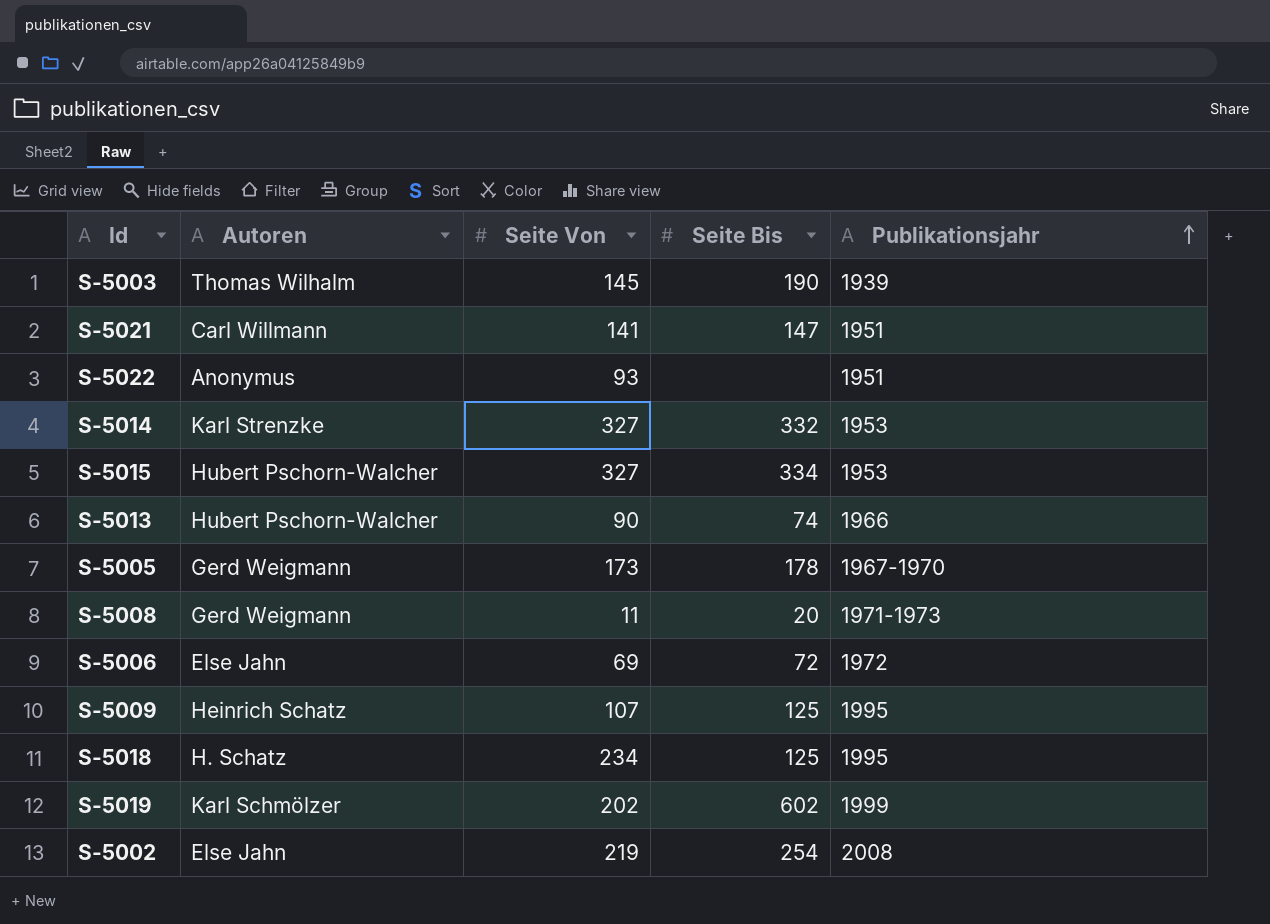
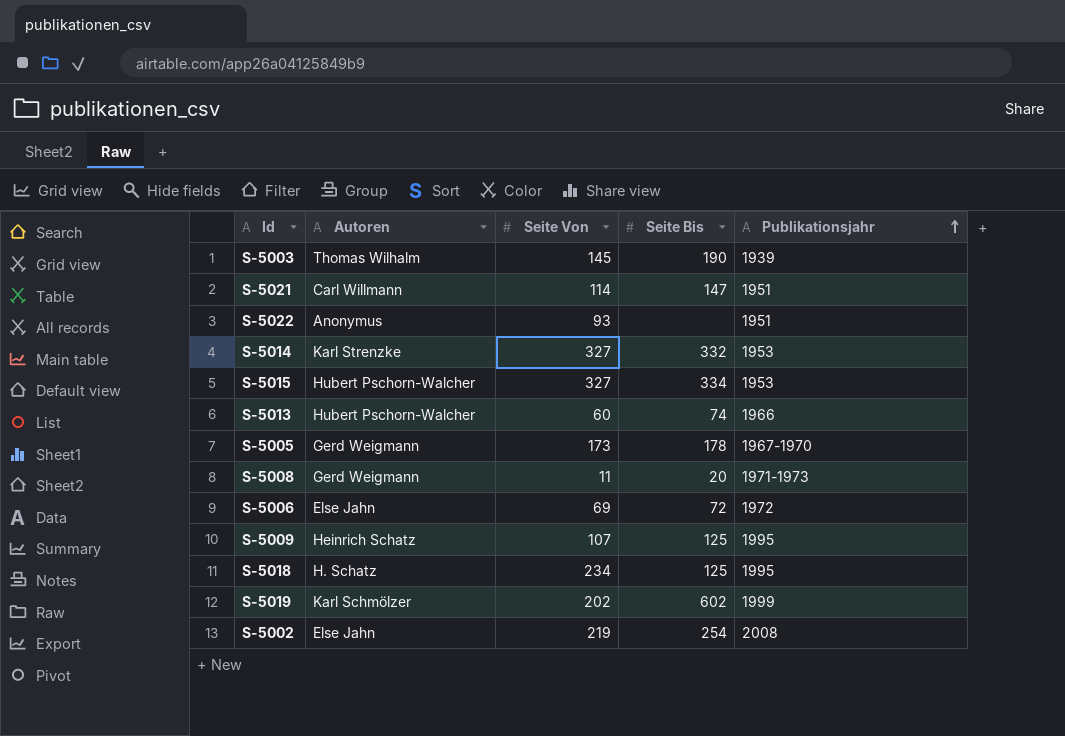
S-5021 | Seite Von: 141 -> 114
S-5013 | Seite Von: 90 -> 60

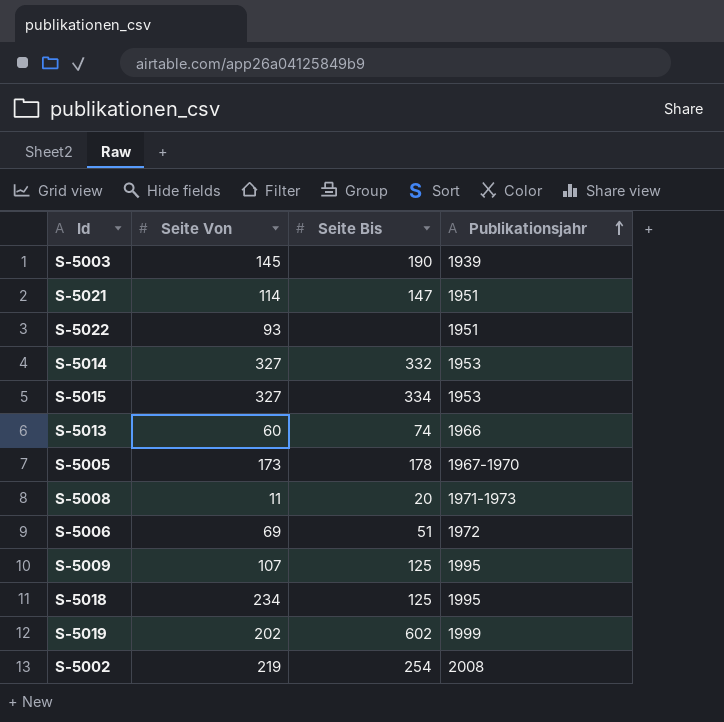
column Autoren | position: 2 -> none
S-5006 | Seite Bis: 72 -> 51

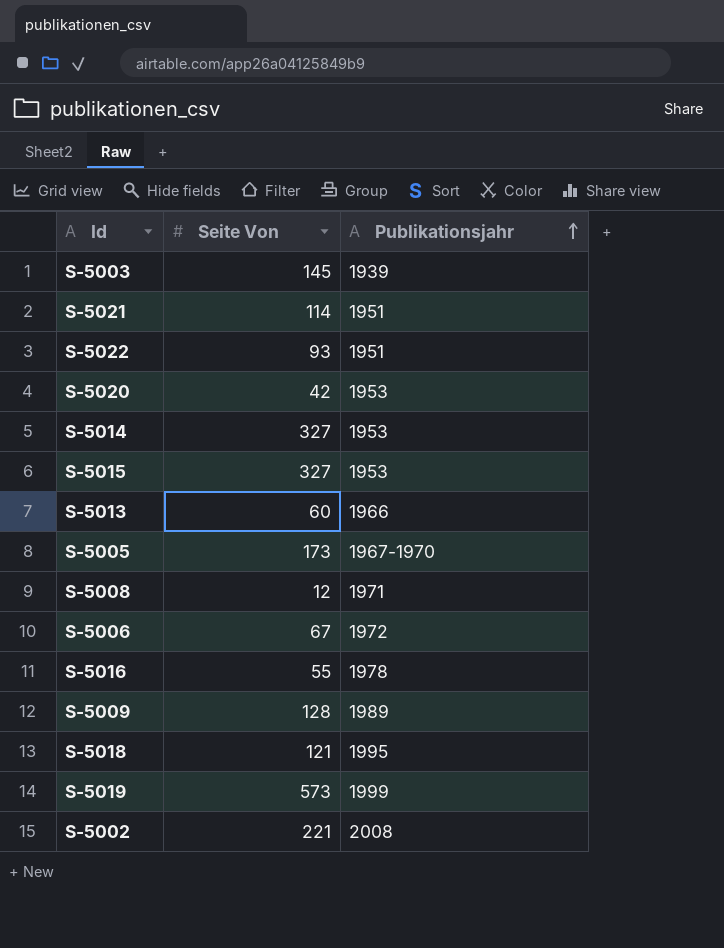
column Seite Bis | position: 3 -> none
row S-5020: none -> 42 | 1953
S-5008 | Seite Von: 11 -> 12
S-5008 | Publikationsjahr: 1971-1973 -> 1971
S-5006 | Seite Von: 69 -> 67
row S-5016: none -> 55 | 1978
S-5009 | Seite Von: 107 -> 128
S-5009 | Publikationsjahr: 1995 -> 1989
S-5018 | Seite Von: 234 -> 121
S-5019 | Seite Von: 202 -> 573
S-5002 | Seite Von: 219 -> 221

